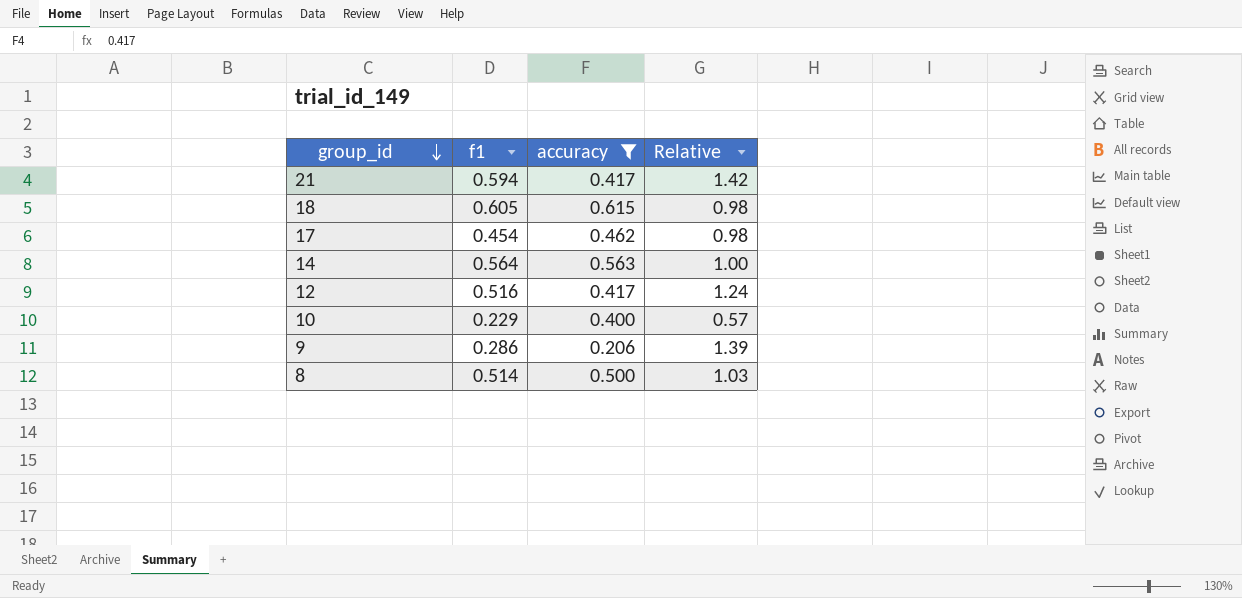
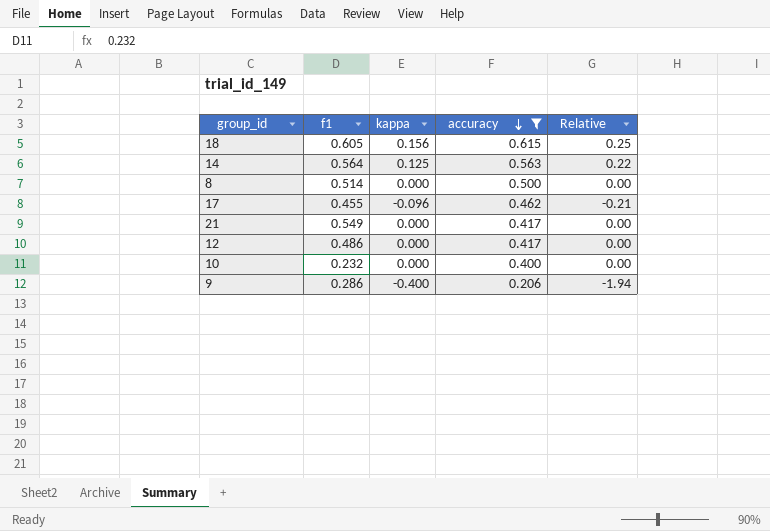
row order: group_id descending -> accuracy descending
column kappa | position: none -> 3
column Relative | formula: [f1] / [accuracy] -> [kappa] / [accuracy]
17 | f1: 0.454 -> 0.455
21 | f1: 0.594 -> 0.549
12 | f1: 0.516 -> 0.486
10 | f1: 0.229 -> 0.232

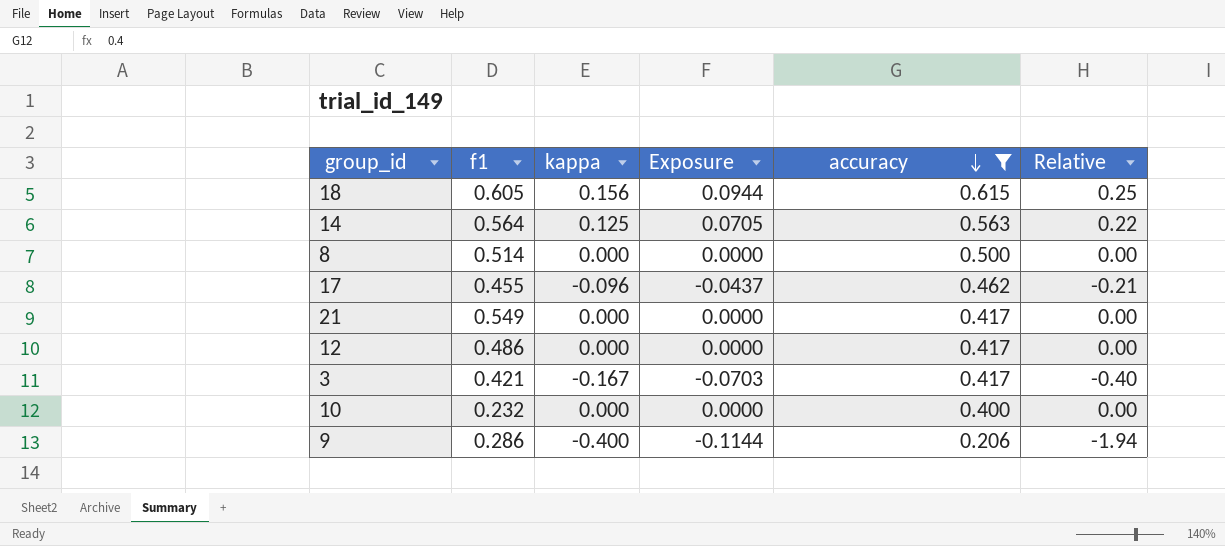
column Exposure | formula: none -> [f1] * [kappa]
row 3: none -> 0.421 | -0.167 | -0.0703 | 0.417 | -0.40

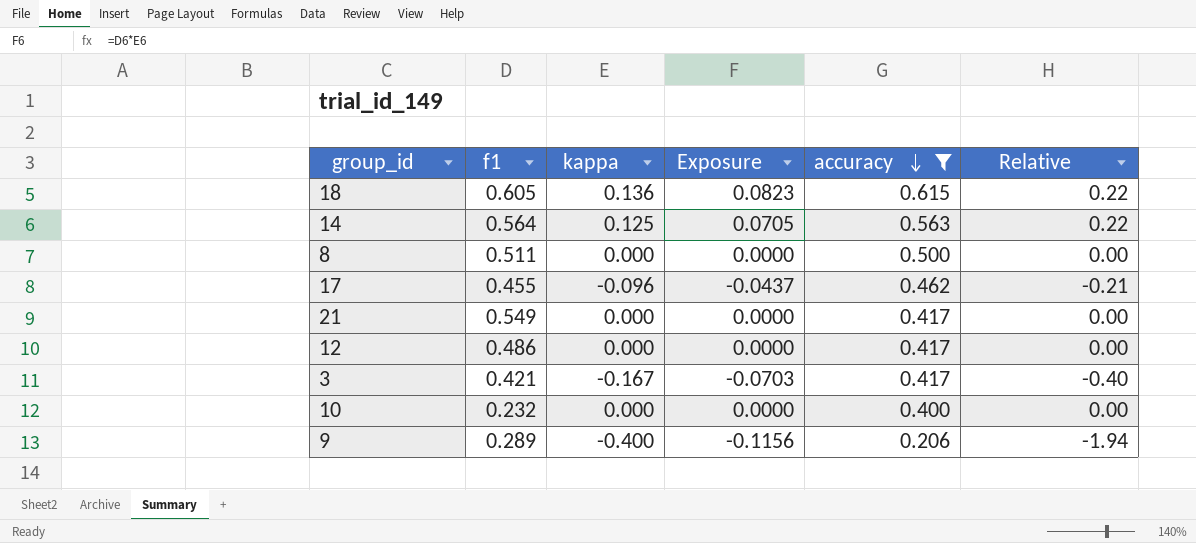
18 | kappa: 0.156 -> 0.136
18 | Exposure: 0.0944 -> 0.0823
18 | Relative: 0.25 -> 0.22
8 | f1: 0.514 -> 0.511
9 | f1: 0.286 -> 0.289
9 | Exposure: -0.1144 -> -0.1156

